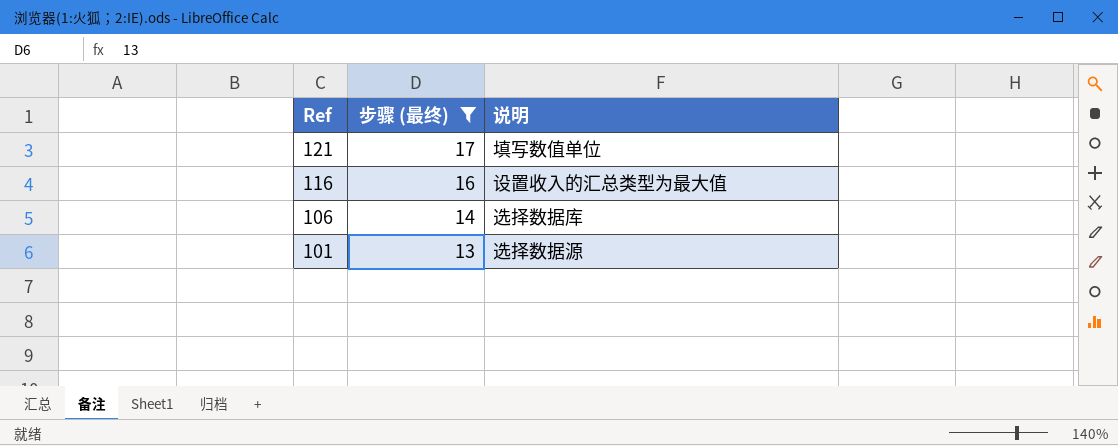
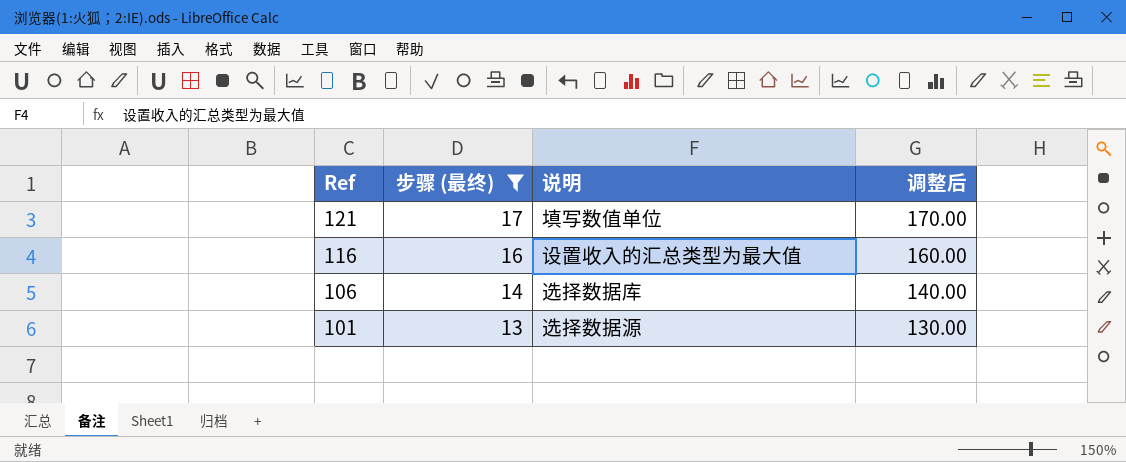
column 调整后 | formula: none -> [步骤 (最终)] * 10

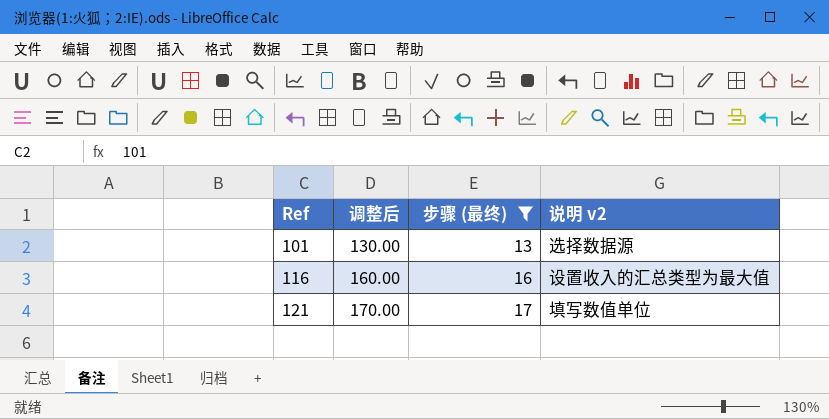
row order: Ref descending -> Ref ascending
column 调整后 | position: 4 -> 2
column name: 说明 -> 说明 v2
row 106: 14 | 选择数据库 | 140.00 -> none

